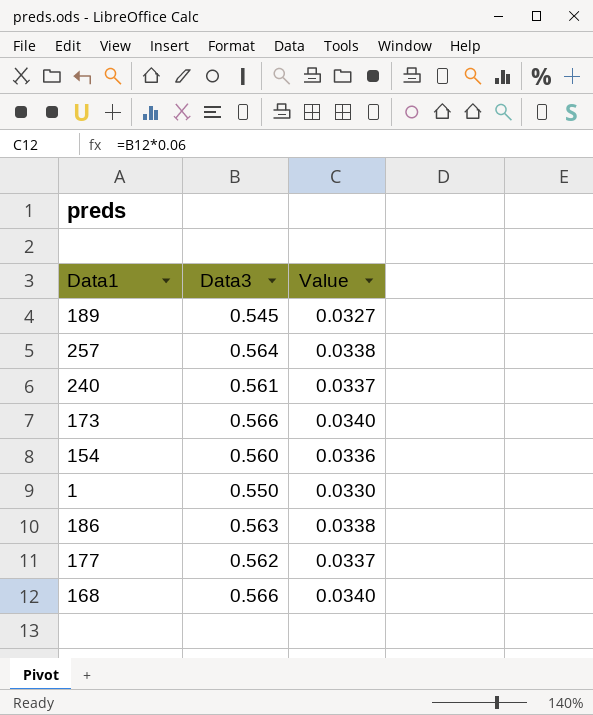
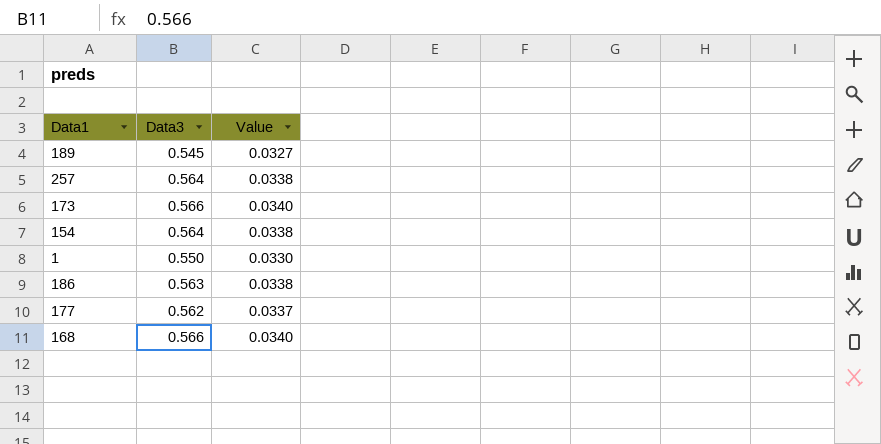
row 240: 0.561 | 0.0337 -> none
154 | Data3: 0.560 -> 0.564
154 | Value: 0.0336 -> 0.0338

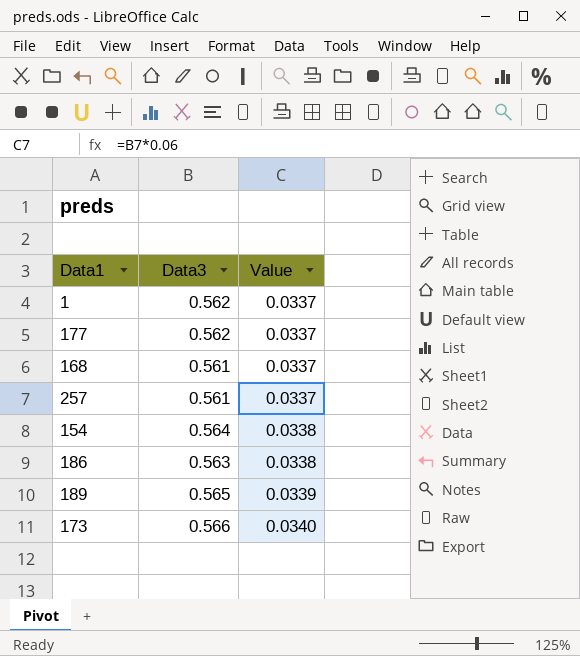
row order: none -> Value ascending
1 | Data3: 0.550 -> 0.562
1 | Value: 0.0330 -> 0.0337
168 | Data3: 0.566 -> 0.561
168 | Value: 0.0340 -> 0.0337
257 | Data3: 0.564 -> 0.561
257 | Value: 0.0338 -> 0.0337
189 | Data3: 0.545 -> 0.565
189 | Value: 0.0327 -> 0.0339

